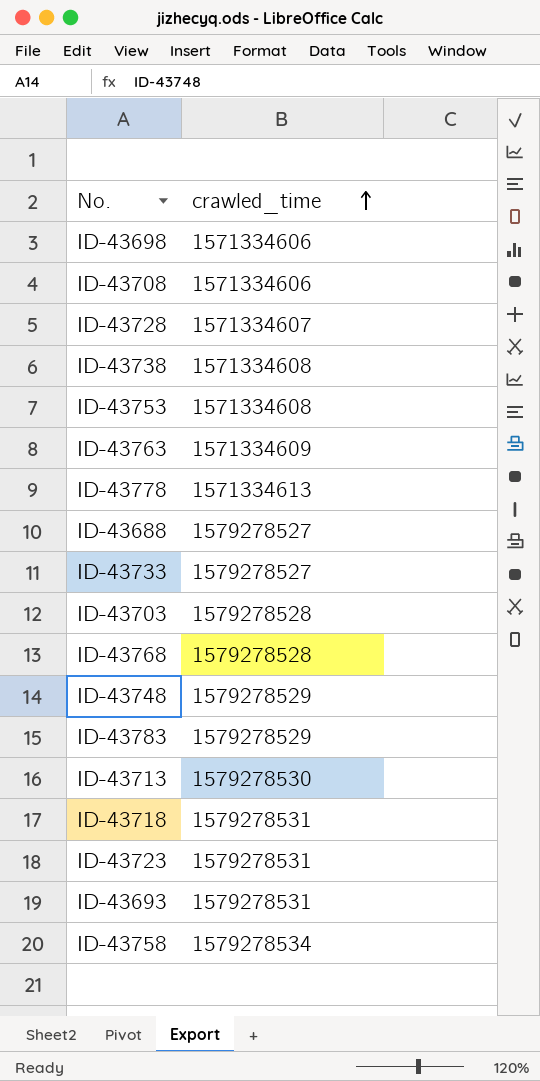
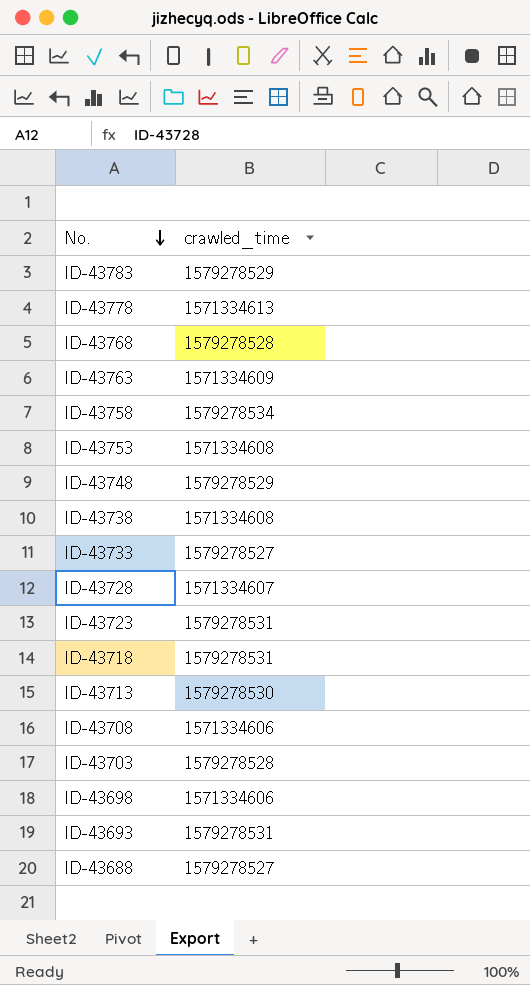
row order: crawled_time ascending -> No. descending

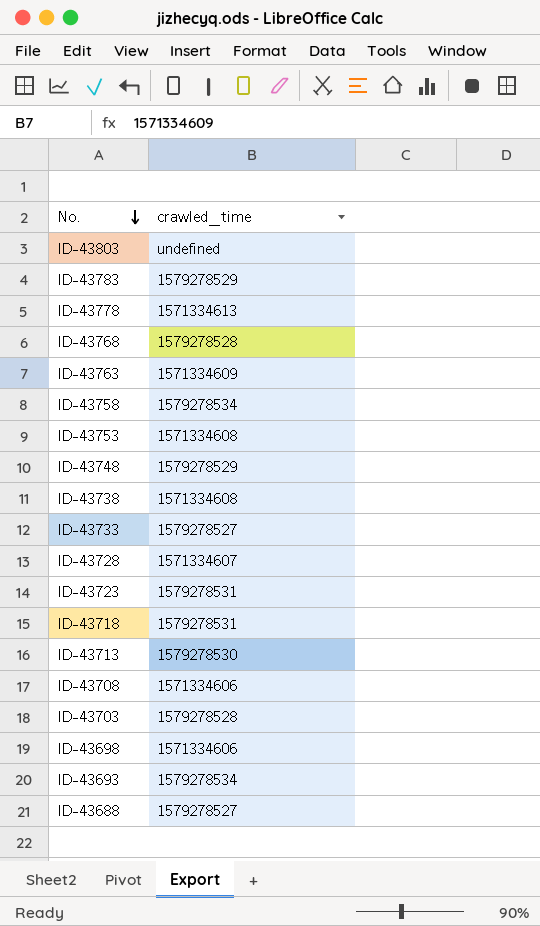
row ID-43803: none -> undefined
ID-43693 | crawled_time: 1579278531 -> 1579278534

